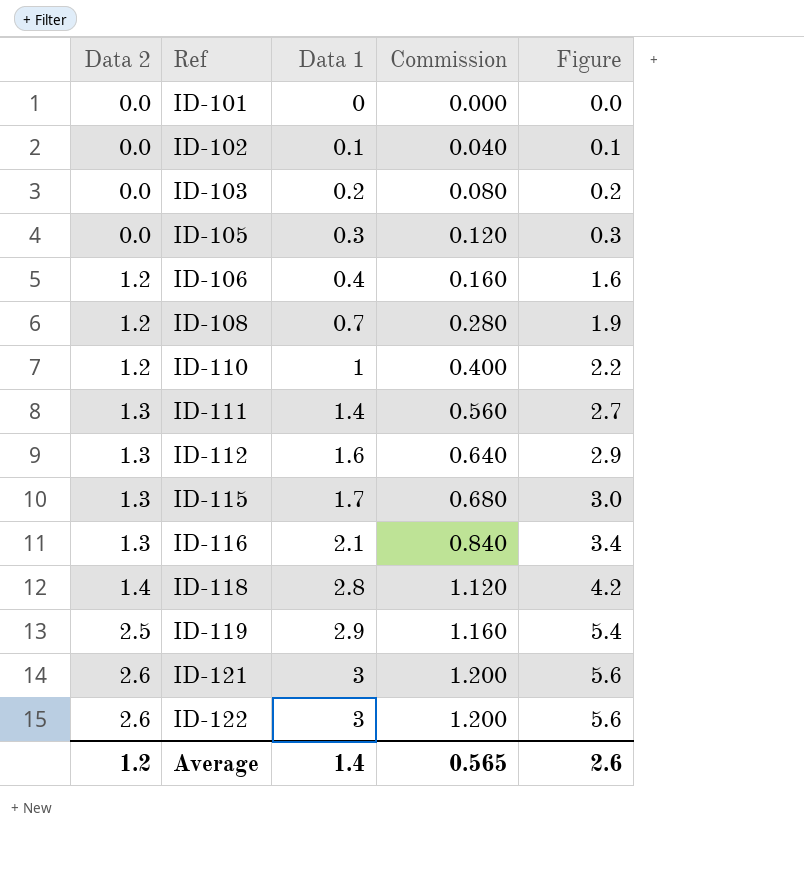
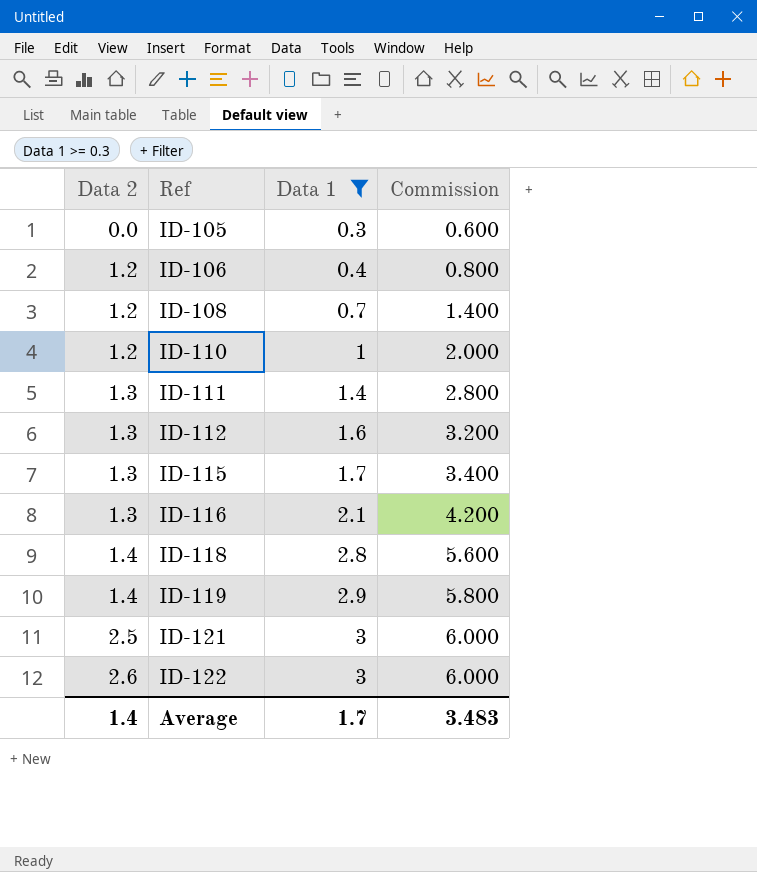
filter: none -> Data 1 >= 0.3
column Figure | formula: [Data 2] + [Data 1] -> none
column Commission | formula: [Data 1] * 0.4 -> [Data 1] * 2
ID-119 | Data 2: 2.5 -> 1.4
ID-121 | Data 2: 2.6 -> 2.5
Average | Data 2: 1.2 -> 1.4
Average | Data 1: 1.4 -> 1.7
Average | Commission: 0.565 -> 3.483

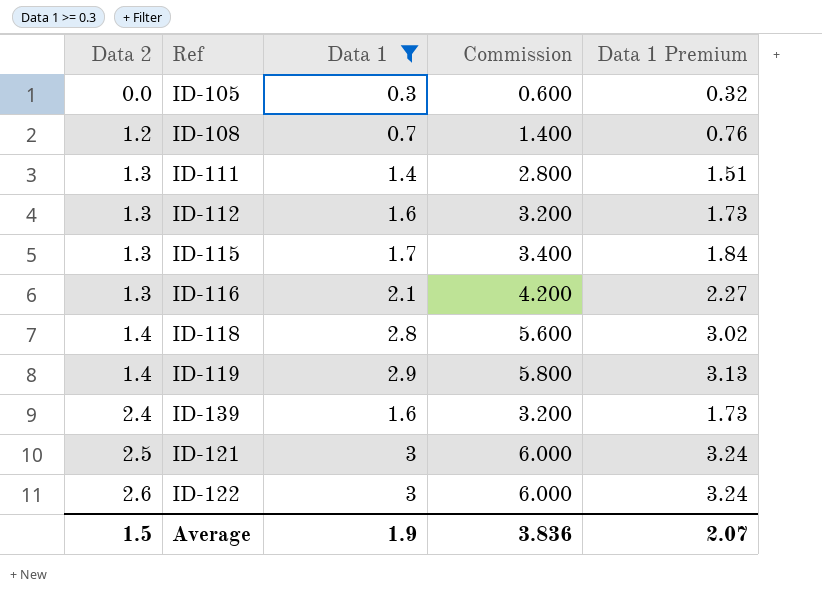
column Data 1 Premium | formula: none -> [Data 1] * 1.08
row ID-106: 1.2 | 0.4 | 0.800 -> none
row ID-110: 1.2 | 1 | 2.000 -> none
row ID-139: none -> 2.4 | 1.6 | 3.200 | 1.73
Average | Data 2: 1.4 -> 1.5
Average | Data 1: 1.7 -> 1.9
Average | Commission: 3.483 -> 3.836

